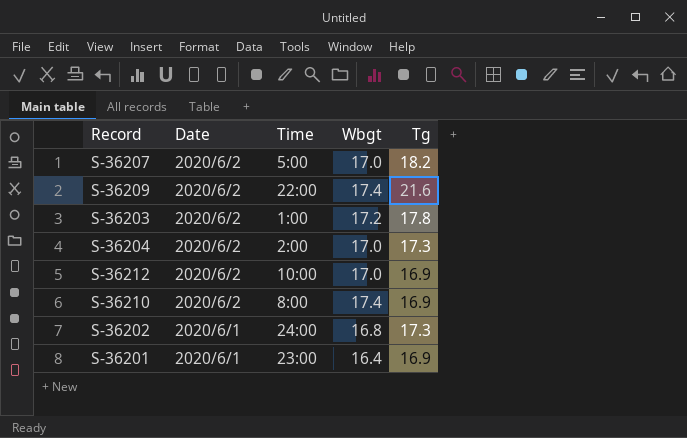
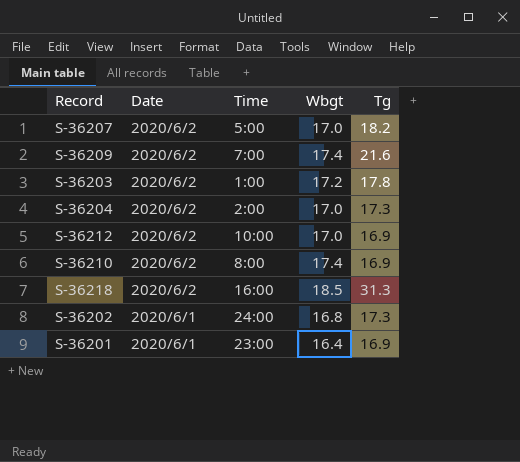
S-36209 | Time: 22:00 -> 7:00
row S-36218: none -> 2020/6/2 | 16:00 | 18.5 | 31.3

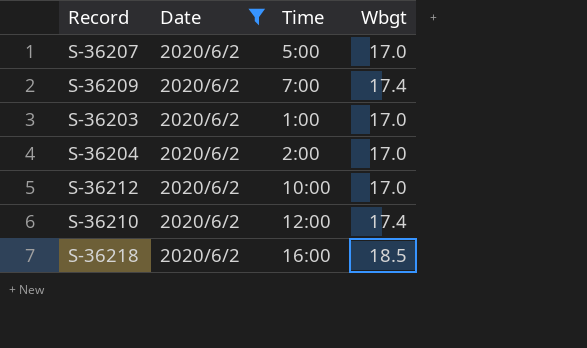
filter: none -> Date = 2020/6/2
column Tg | position: 5 -> none
S-36203 | Wbgt: 17.2 -> 17.0
S-36210 | Time: 8:00 -> 12:00

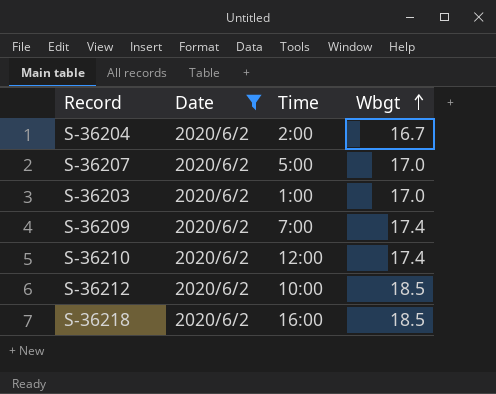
row order: none -> Wbgt ascending
S-36204 | Wbgt: 17.0 -> 16.7
S-36212 | Wbgt: 17.0 -> 18.5

